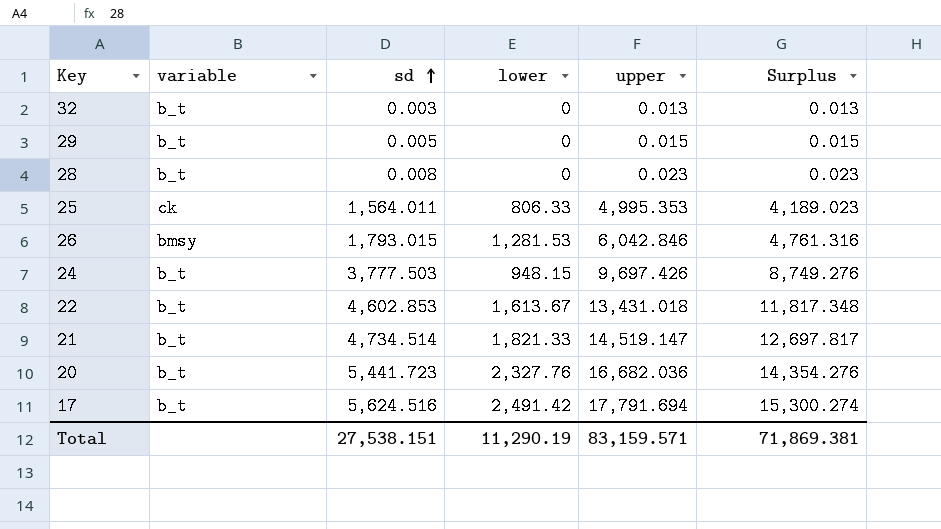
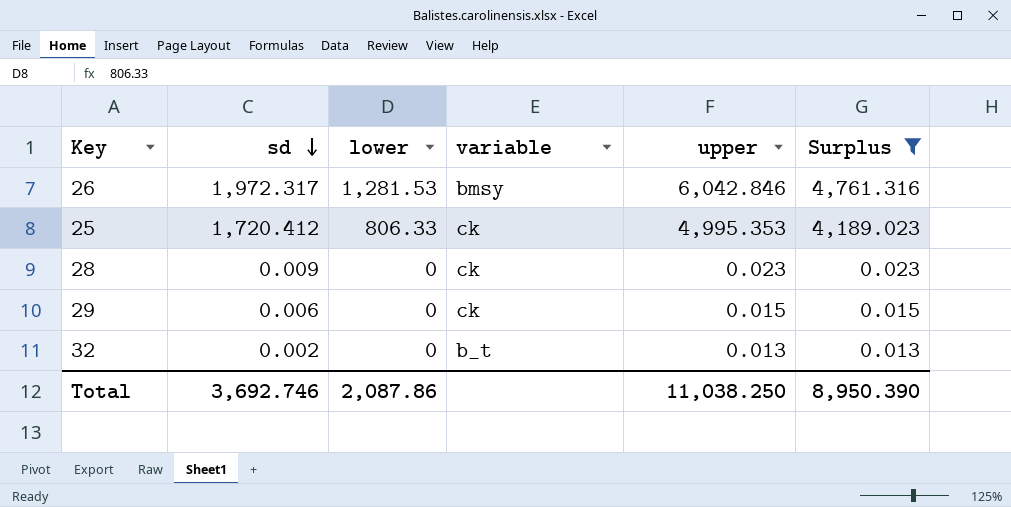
filter: none -> Surplus <= 4,761.316
row order: sd ascending -> sd descending
column variable | position: 2 -> 4
26 | sd: 1,793.015 -> 1,972.317
25 | sd: 1,564.011 -> 1,720.412
28 | sd: 0.008 -> 0.009
28 | variable: b_t -> ck
29 | sd: 0.005 -> 0.006
29 | variable: b_t -> ck
32 | sd: 0.003 -> 0.002
Total | sd: 27,538.151 -> 3,692.746
Total | lower: 11,290.19 -> 2,087.86
Total | upper: 83,159.571 -> 11,038.250
Total | Surplus: 71,869.381 -> 8,950.390

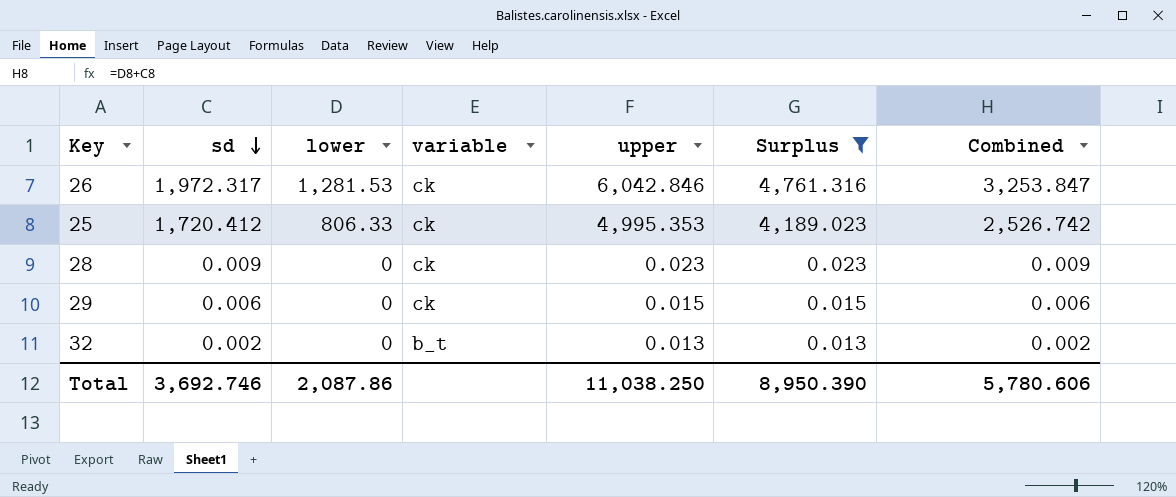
column Combined | formula: none -> [sd] + [lower]
26 | variable: bmsy -> ck

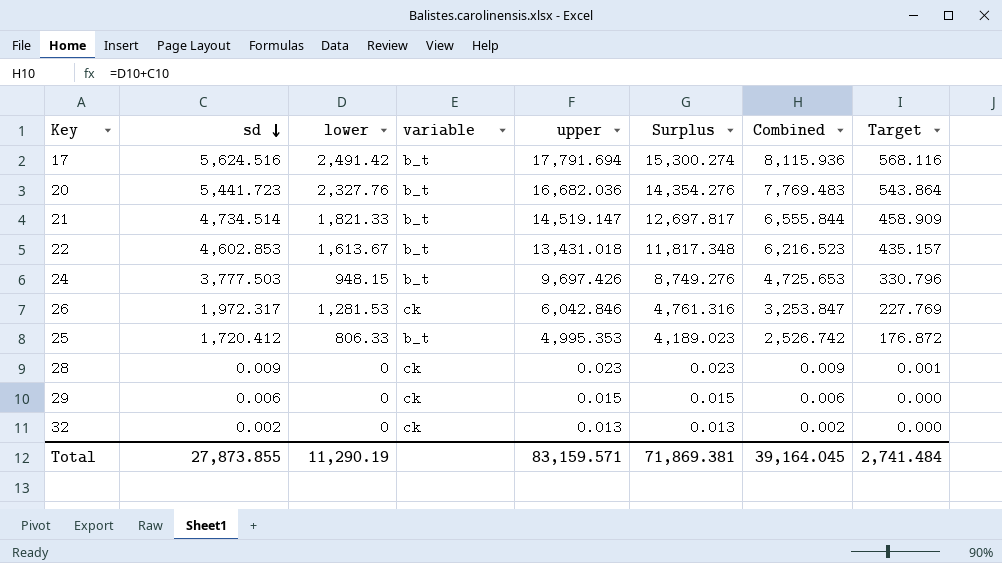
filter: Surplus <= 4,761.316 -> none
column Target | formula: none -> [Combined] * 0.07
25 | variable: ck -> b_t
32 | variable: b_t -> ck
Total | sd: 3,692.746 -> 27,873.855
Total | lower: 2,087.86 -> 11,290.19
Total | upper: 11,038.250 -> 83,159.571
Total | Surplus: 8,950.390 -> 71,869.381
Total | Combined: 5,780.606 -> 39,164.045

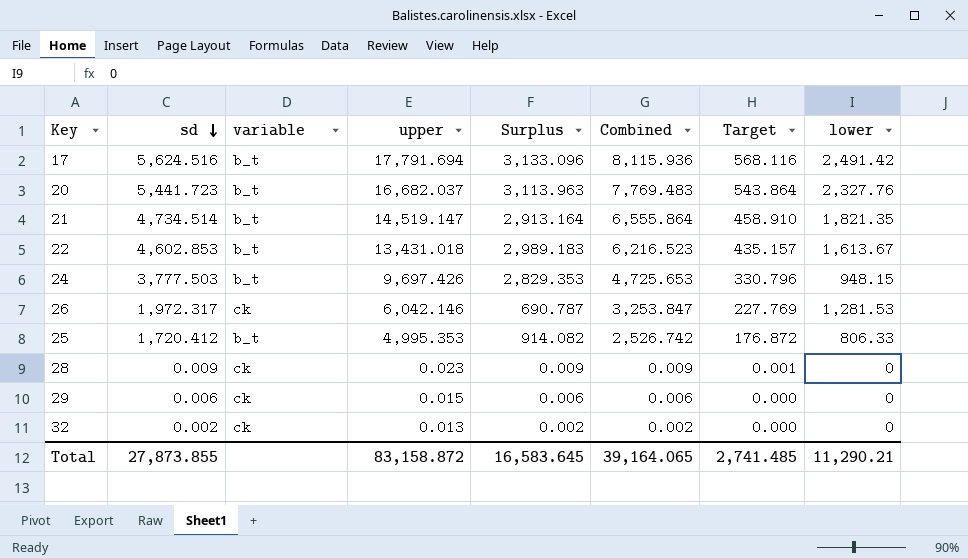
column Surplus | formula: [upper] - [lower] -> [sd] - [lower]
column lower | position: 3 -> 8
20 | upper: 16,682.036 -> 16,682.037
21 | Combined: 6,555.844 -> 6,555.864
21 | Target: 458.909 -> 458.910
21 | lower: 1,821.33 -> 1,821.35
26 | upper: 6,042.846 -> 6,042.146
Total | upper: 83,159.571 -> 83,158.872
Total | Surplus: 71,869.381 -> 16,583.645
Total | Combined: 39,164.045 -> 39,164.065
Total | Target: 2,741.484 -> 2,741.485
Total | lower: 11,290.19 -> 11,290.21

